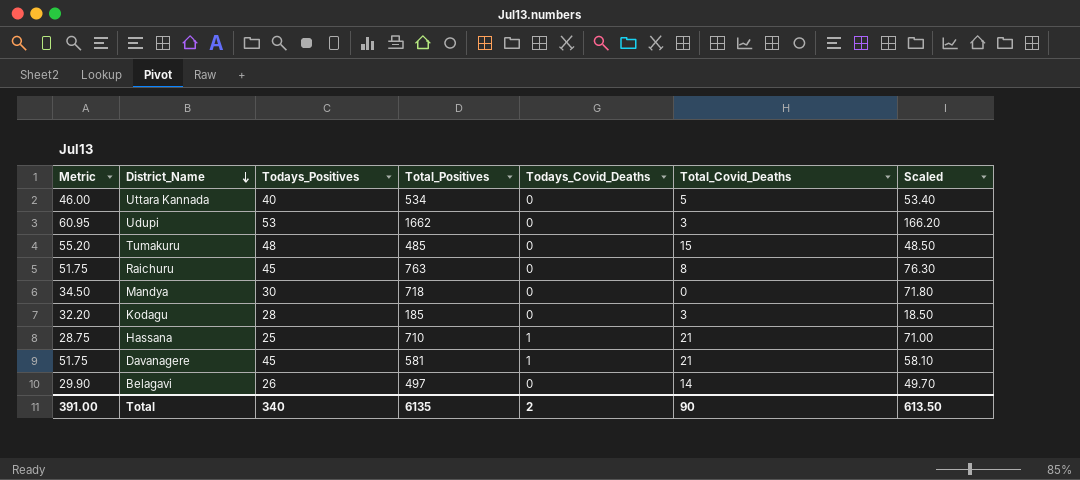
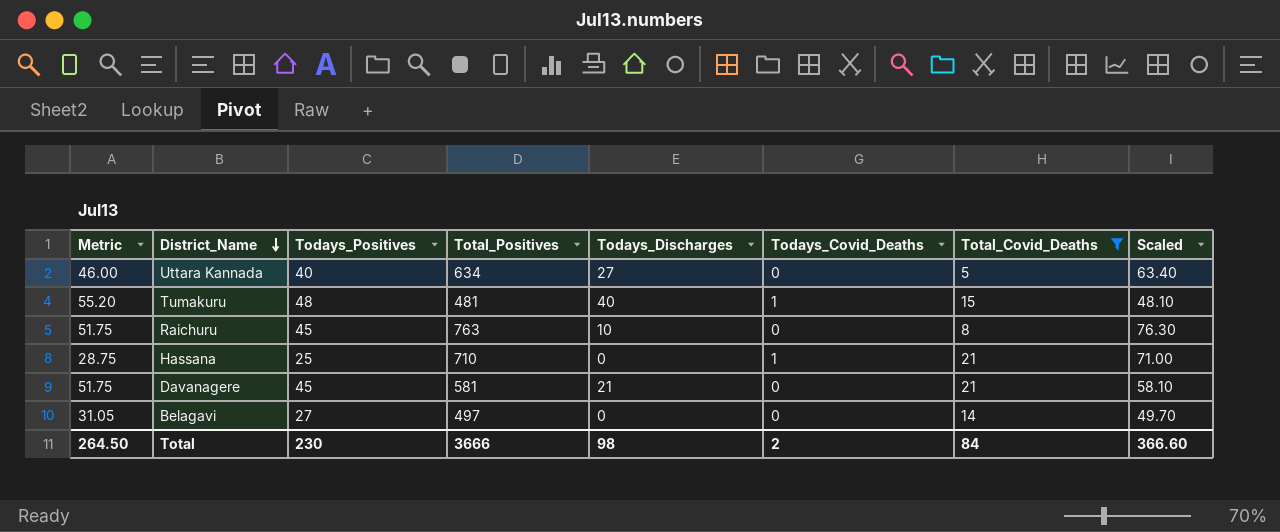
filter: none -> Total_Covid_Deaths >= 5
column Todays_Discharges | position: none -> 5
Uttara Kannada | Total_Positives: 534 -> 634
Uttara Kannada | Scaled: 53.40 -> 63.40
Tumakuru | Total_Positives: 485 -> 481
Tumakuru | Todays_Covid_Deaths: 0 -> 1
Tumakuru | Scaled: 48.50 -> 48.10
Davanagere | Todays_Covid_Deaths: 1 -> 0
Belagavi | Metric: 29.90 -> 31.05
Belagavi | Todays_Positives: 26 -> 27
Total | Metric: 391.00 -> 264.50
Total | Todays_Positives: 340 -> 230
Total | Total_Positives: 6135 -> 3666
Total | Total_Covid_Deaths: 90 -> 84
Total | Scaled: 613.50 -> 366.60

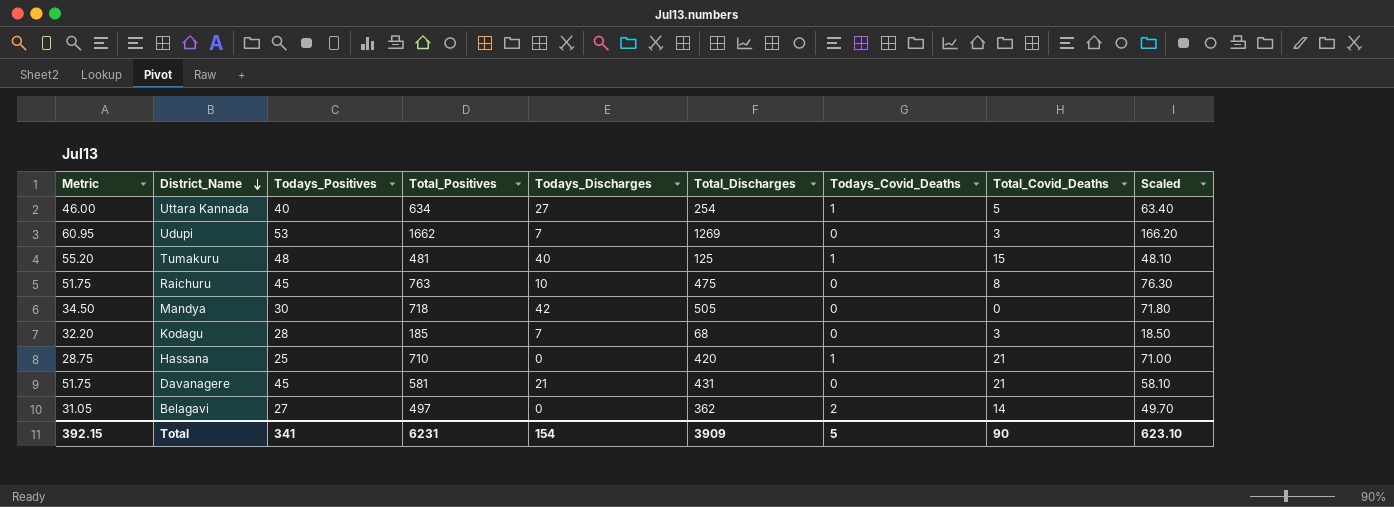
filter: Total_Covid_Deaths >= 5 -> none
column Total_Discharges | position: none -> 6
Uttara Kannada | Todays_Covid_Deaths: 0 -> 1
Belagavi | Todays_Covid_Deaths: 0 -> 2
Total | Metric: 264.50 -> 392.15
Total | Todays_Positives: 230 -> 341
Total | Total_Positives: 3666 -> 6231
Total | Todays_Discharges: 98 -> 154
Total | Todays_Covid_Deaths: 2 -> 5
Total | Total_Covid_Deaths: 84 -> 90
Total | Scaled: 366.60 -> 623.10

